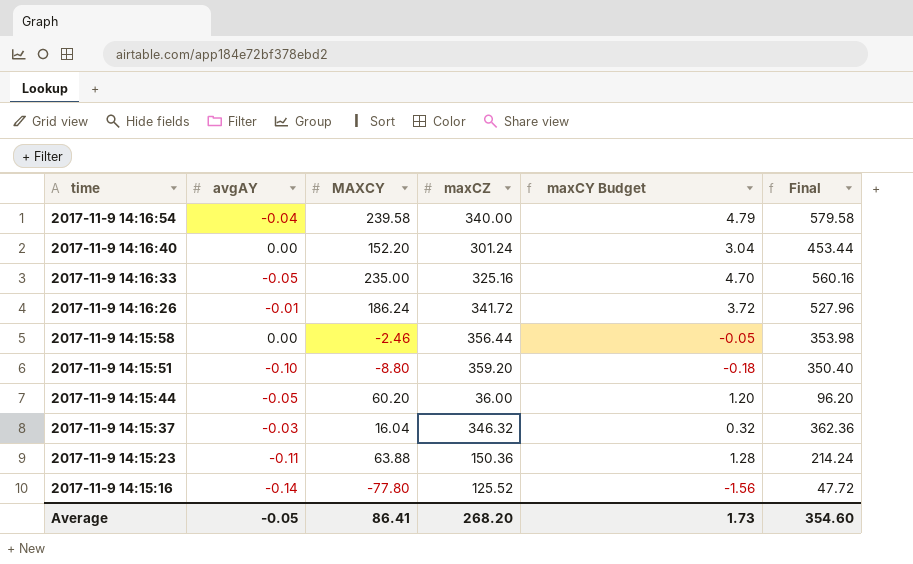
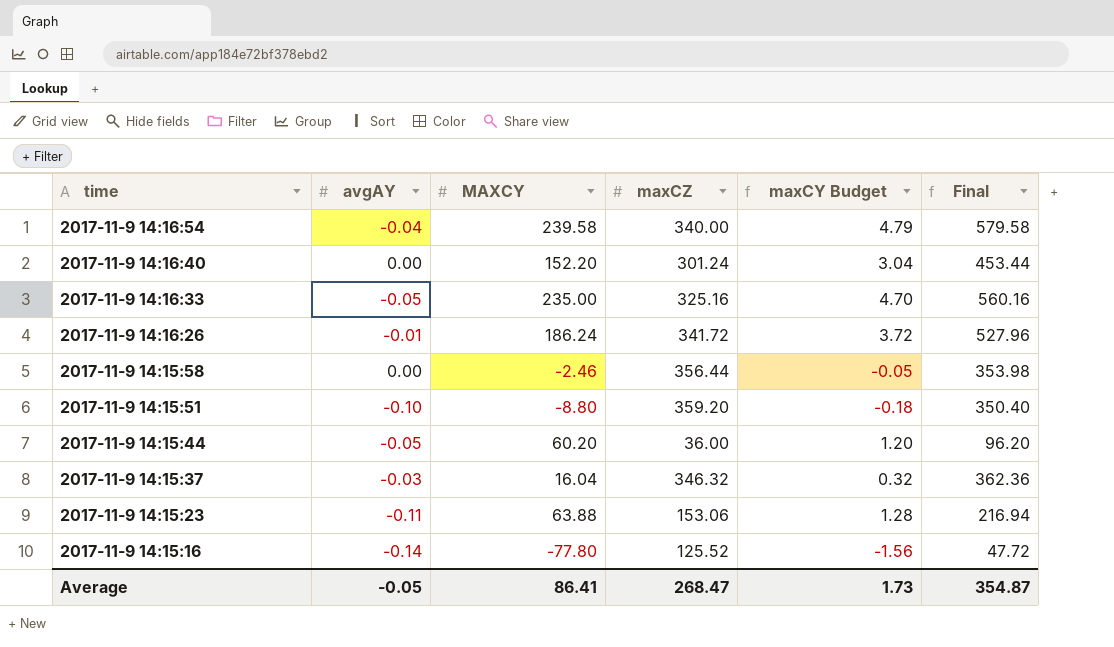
2017-11-9 14:15:23 | maxCZ: 150.36 -> 153.06
2017-11-9 14:15:23 | Final: 214.24 -> 216.94
Average | maxCZ: 268.20 -> 268.47
Average | Final: 354.60 -> 354.87

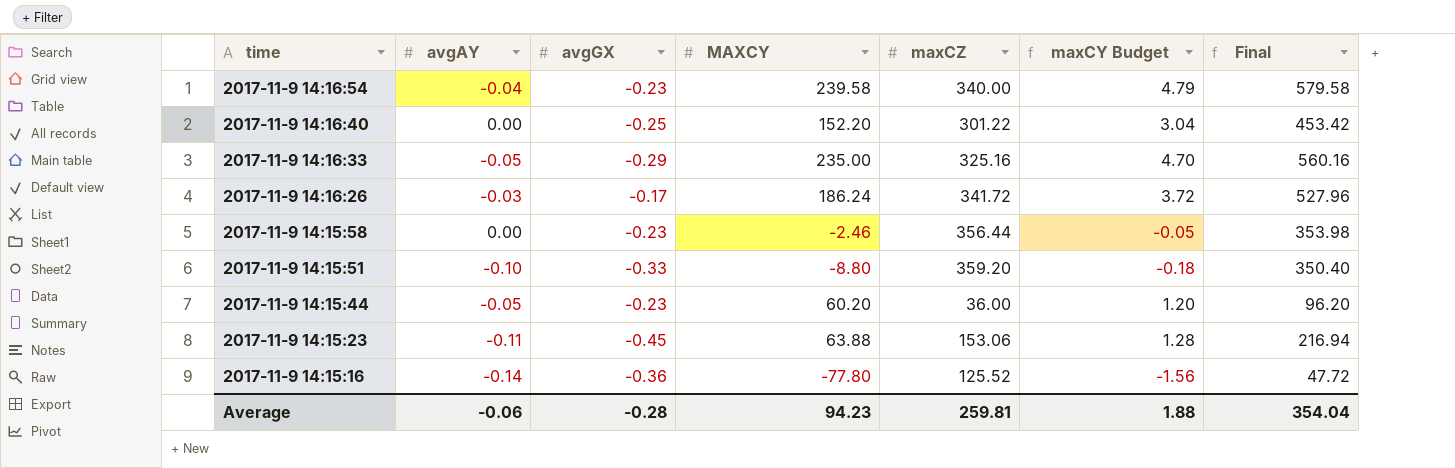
column avgGX | position: none -> 3
row 2017-11-9 14:15:37: -0.03 | 16.04 | 346.32 | 0.32 | 362.36 -> none
2017-11-9 14:16:40 | maxCZ: 301.24 -> 301.22
2017-11-9 14:16:40 | Final: 453.44 -> 453.42
2017-11-9 14:16:26 | avgAY: -0.01 -> -0.03
Average | avgAY: -0.05 -> -0.06
Average | MAXCY: 86.41 -> 94.23
Average | maxCZ: 268.47 -> 259.81
Average | maxCY Budget: 1.73 -> 1.88
Average | Final: 354.87 -> 354.04

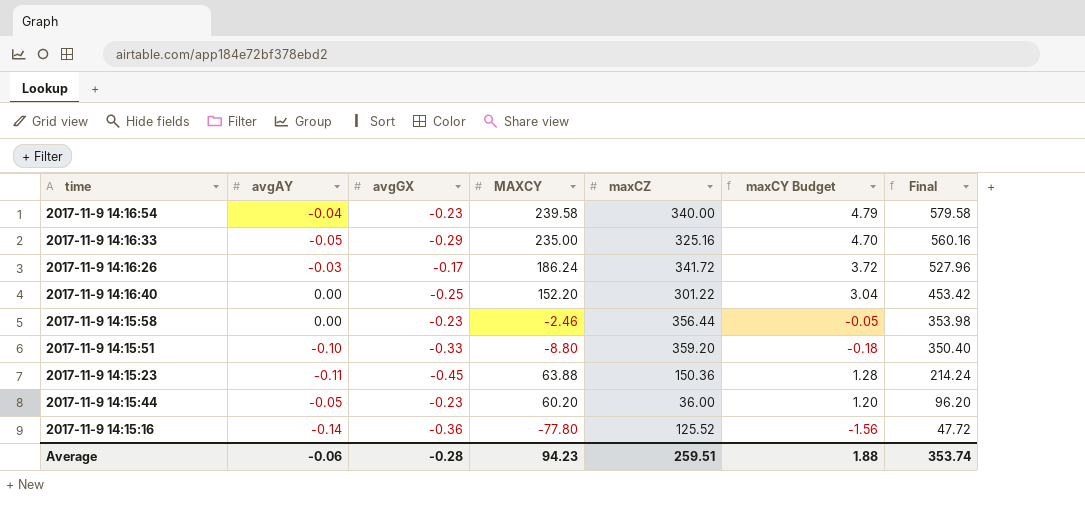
row order: time descending -> Final descending
2017-11-9 14:15:23 | maxCZ: 153.06 -> 150.36
2017-11-9 14:15:23 | Final: 216.94 -> 214.24
Average | maxCZ: 259.81 -> 259.51
Average | Final: 354.04 -> 353.74

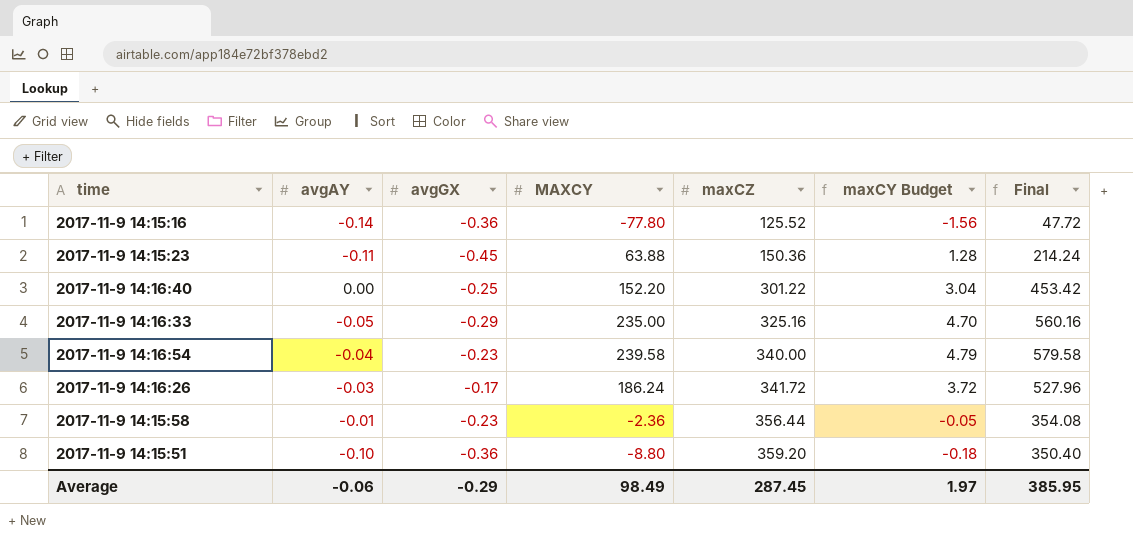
row order: Final descending -> maxCZ ascending
row 2017-11-9 14:15:44: -0.05 | -0.23 | 60.20 | 36.00 | 1.20 | 96.20 -> none
2017-11-9 14:15:58 | avgAY: 0.00 -> -0.01
2017-11-9 14:15:58 | MAXCY: -2.46 -> -2.36
2017-11-9 14:15:58 | Final: 353.98 -> 354.08
2017-11-9 14:15:51 | avgGX: -0.33 -> -0.36
Average | avgGX: -0.28 -> -0.29
Average | MAXCY: 94.23 -> 98.49
Average | maxCZ: 259.51 -> 287.45
Average | maxCY Budget: 1.88 -> 1.97
Average | Final: 353.74 -> 385.95

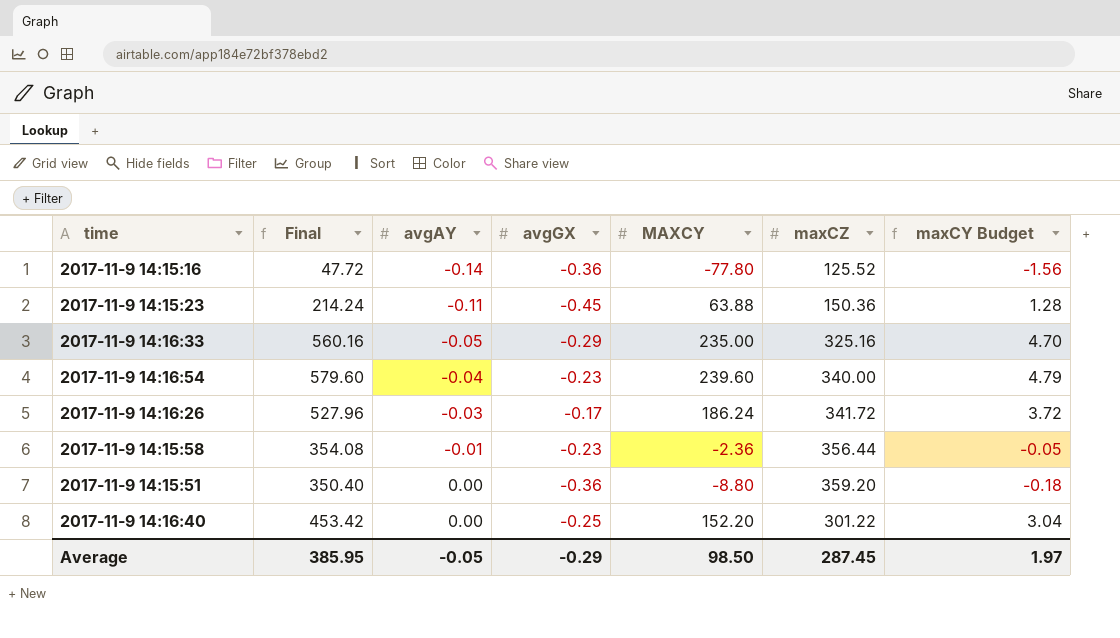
row order: maxCZ ascending -> avgAY ascending
column Final | position: 7 -> 2
2017-11-9 14:16:54 | Final: 579.58 -> 579.60
2017-11-9 14:16:54 | MAXCY: 239.58 -> 239.60
2017-11-9 14:15:51 | avgAY: -0.10 -> 0.00
Average | avgAY: -0.06 -> -0.05
Average | MAXCY: 98.49 -> 98.50

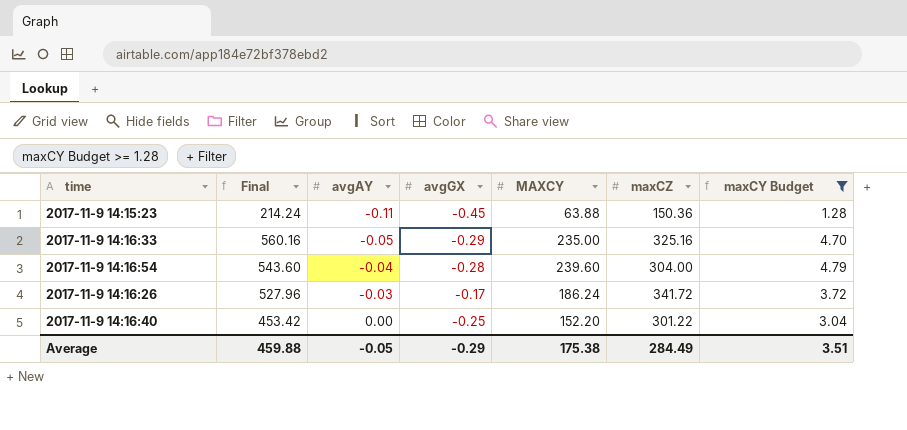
filter: none -> maxCY Budget >= 1.28
2017-11-9 14:16:54 | Final: 579.60 -> 543.60
2017-11-9 14:16:54 | avgGX: -0.23 -> -0.28
2017-11-9 14:16:54 | maxCZ: 340.00 -> 304.00
Average | Final: 385.95 -> 459.88
Average | MAXCY: 98.50 -> 175.38
Average | maxCZ: 287.45 -> 284.49
Average | maxCY Budget: 1.97 -> 3.51

